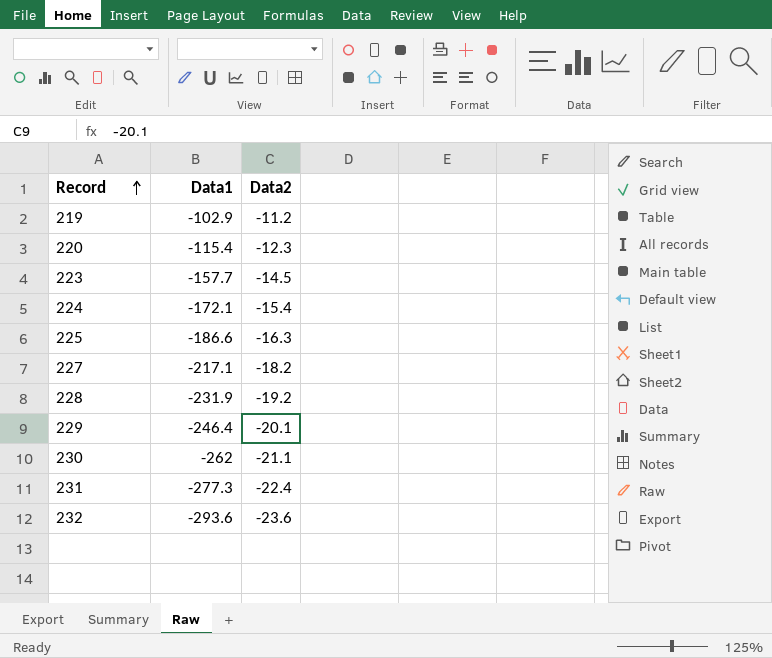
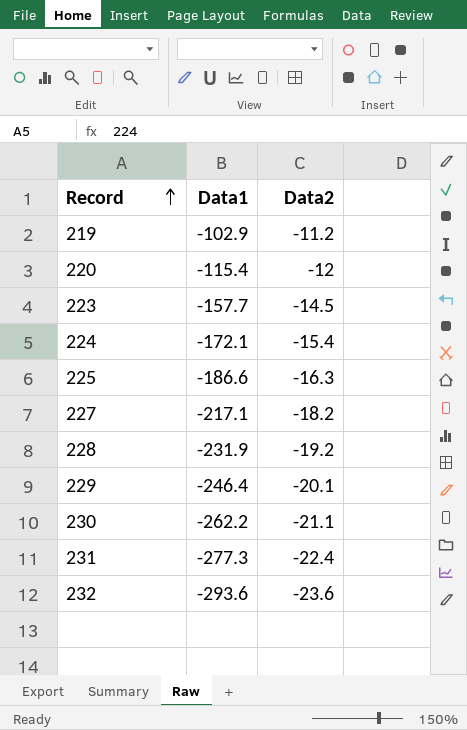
220 | Data2: -12.3 -> -12
230 | Data1: -262 -> -262.2

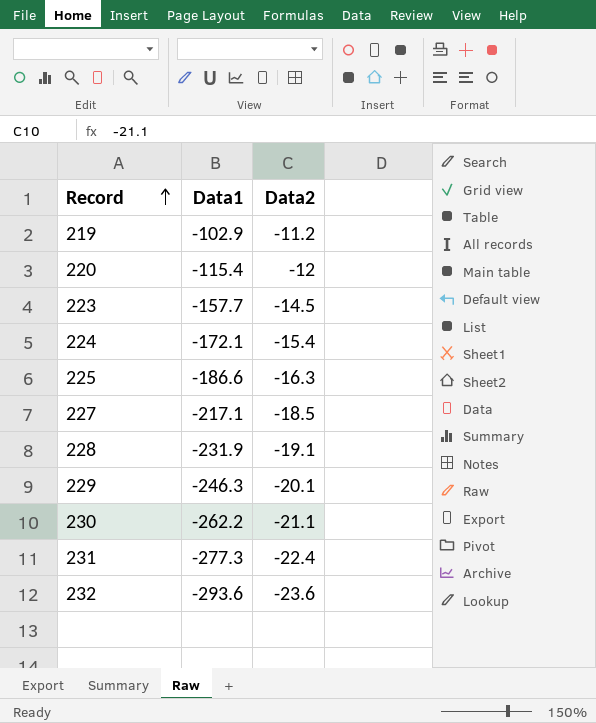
227 | Data2: -18.2 -> -18.5
228 | Data2: -19.2 -> -19.1
229 | Data1: -246.4 -> -246.3

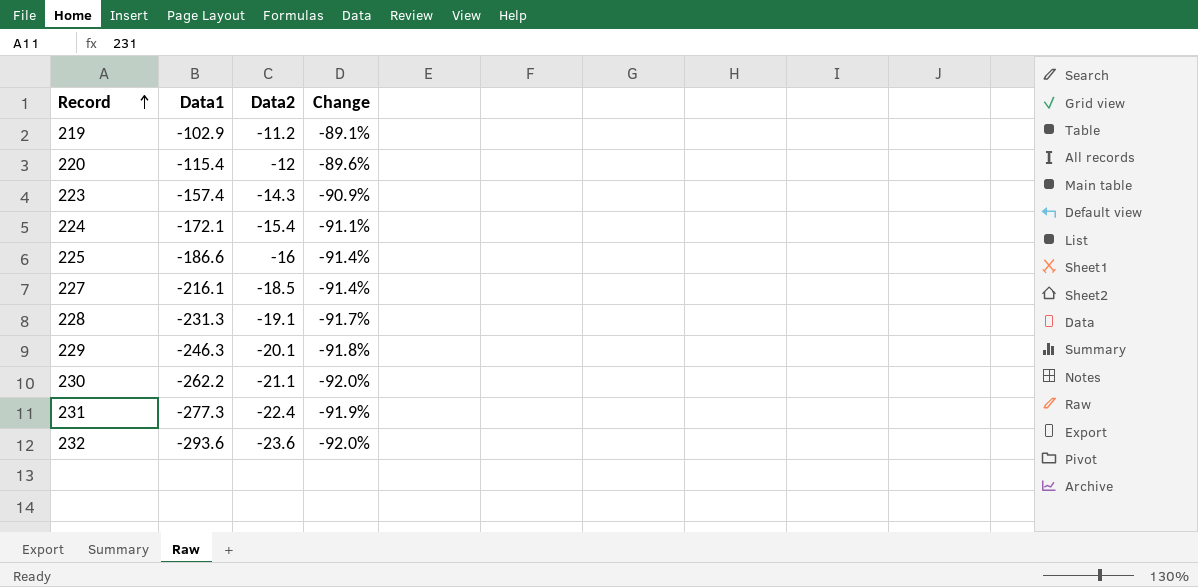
column Change | formula: none -> ([Data2] - [Data1]) / [Data1]
223 | Data1: -157.7 -> -157.4
223 | Data2: -14.5 -> -14.3
225 | Data2: -16.3 -> -16
227 | Data1: -217.1 -> -216.1
228 | Data1: -231.9 -> -231.3

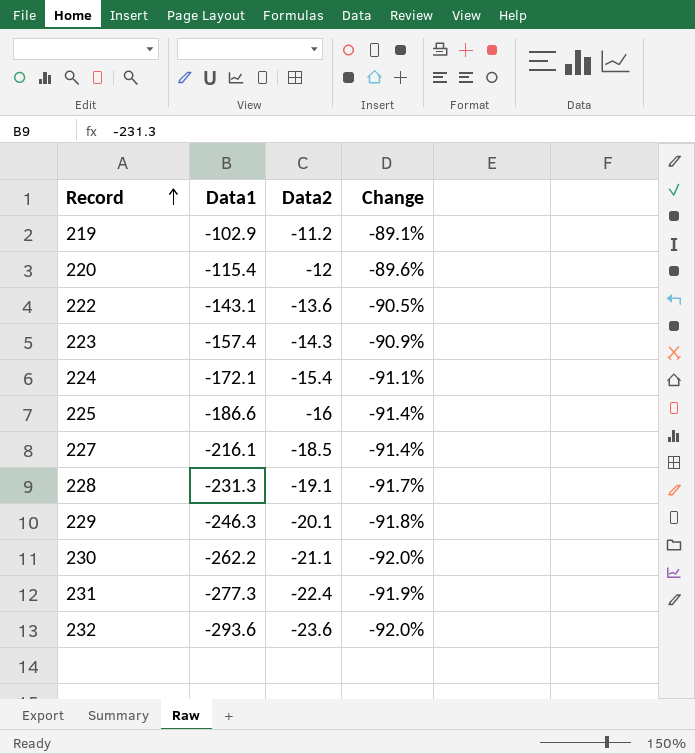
row 222: none -> -143.1 | -13.6 | -90.5%

